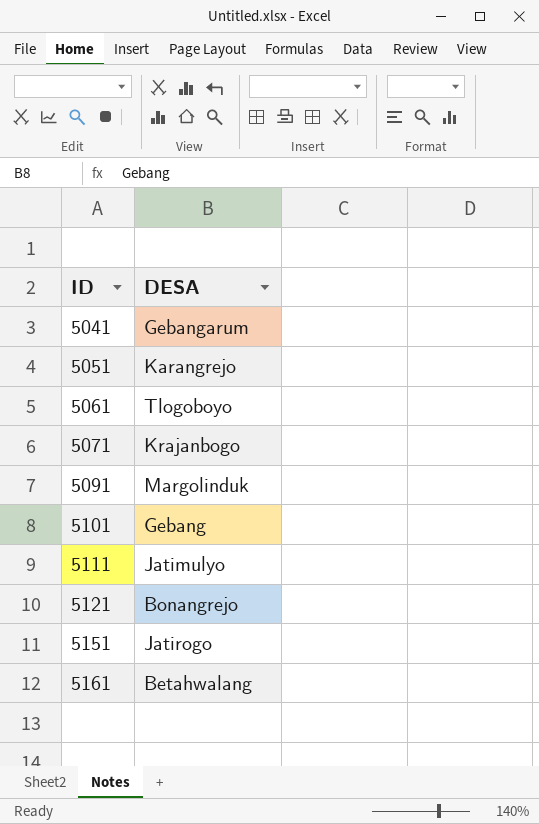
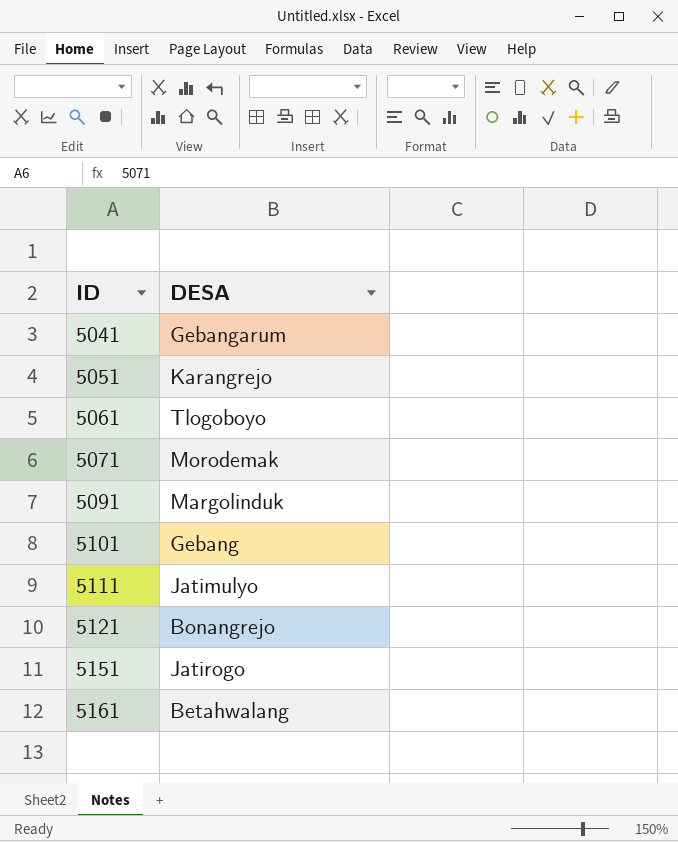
5071 | DESA: Krajanbogo -> Morodemak

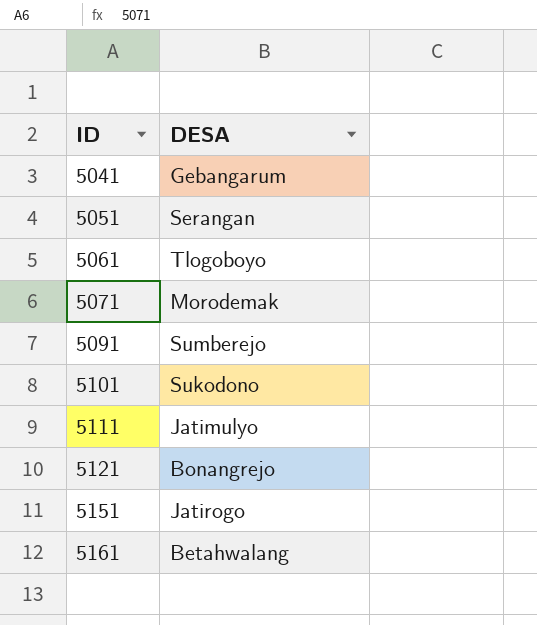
5051 | DESA: Karangrejo -> Serangan
5091 | DESA: Margolinduk -> Sumberejo
5101 | DESA: Gebang -> Sukodono

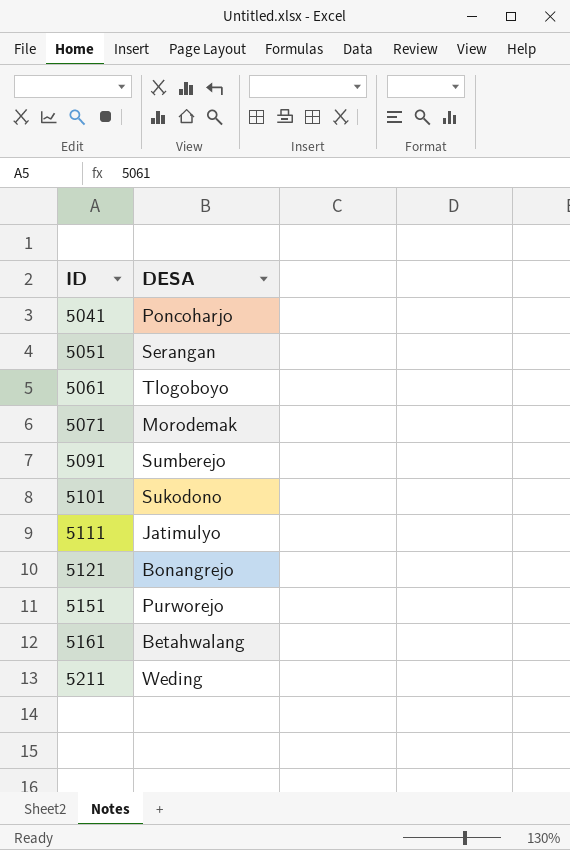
5041 | DESA: Gebangarum -> Poncoharjo
5151 | DESA: Jatirogo -> Purworejo
row 5211: none -> Weding

